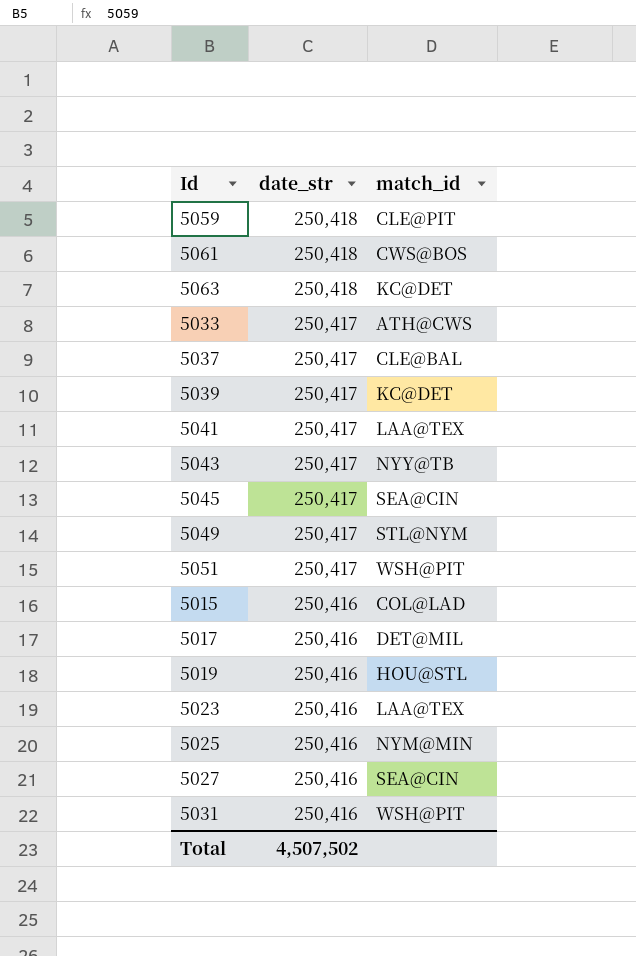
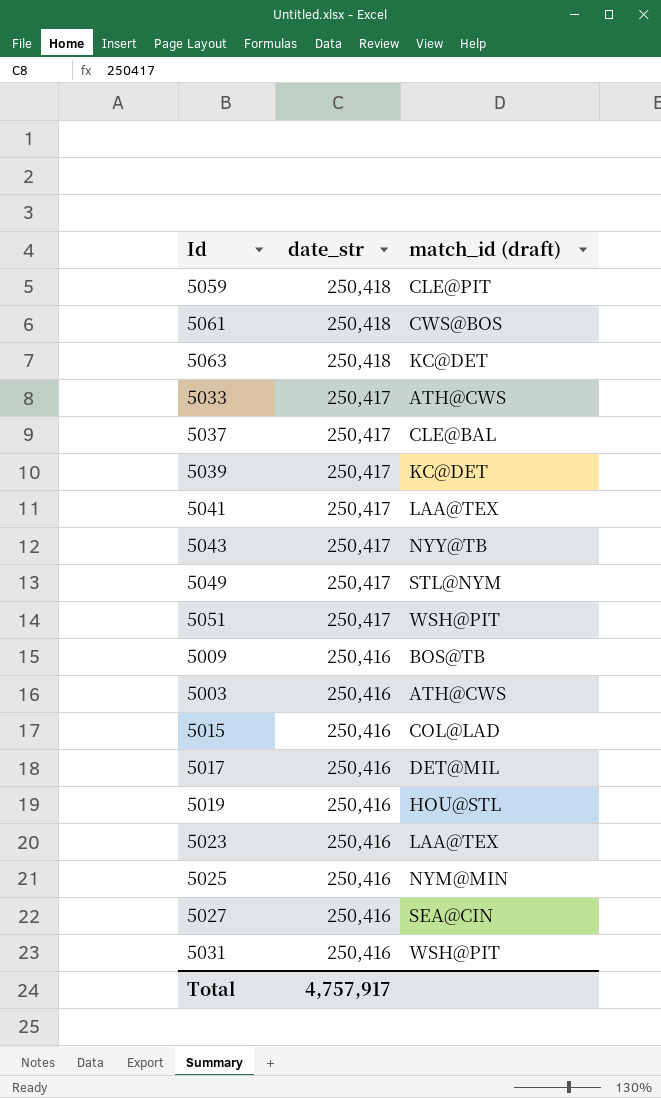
column name: match_id -> match_id (draft)
row 5045: 250,417 | SEA@CIN -> none
row 5009: none -> 250,416 | BOS@TB
row 5003: none -> 250,416 | ATH@CWS
Total | date_str: 4,507,502 -> 4,757,917

